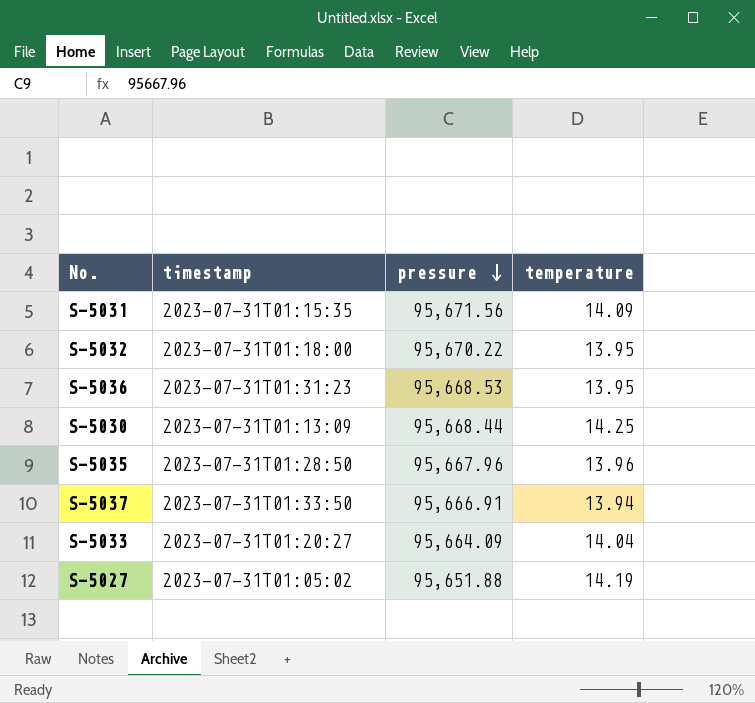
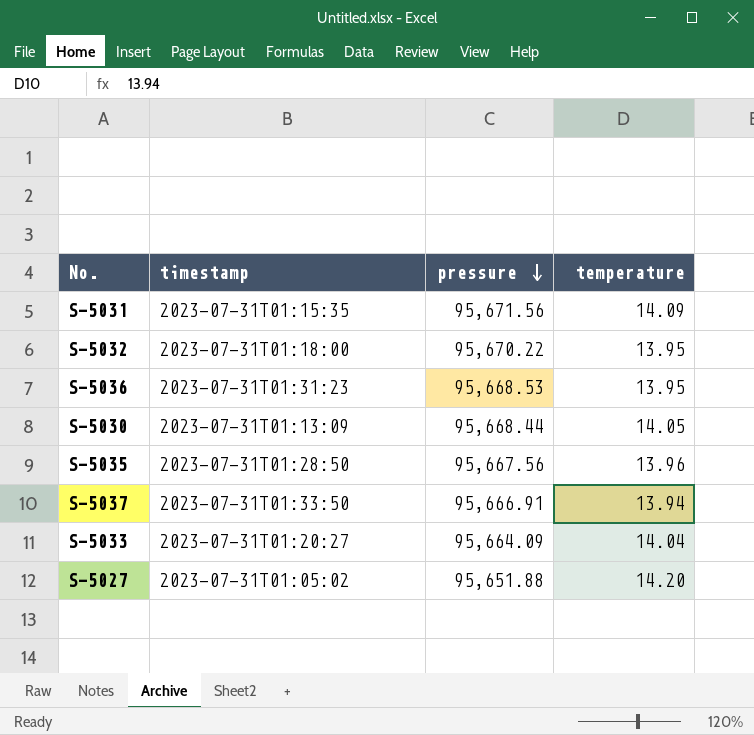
S-5030 | temperature: 14.25 -> 14.05
S-5035 | pressure: 95,667.96 -> 95,667.56
S-5027 | temperature: 14.19 -> 14.20

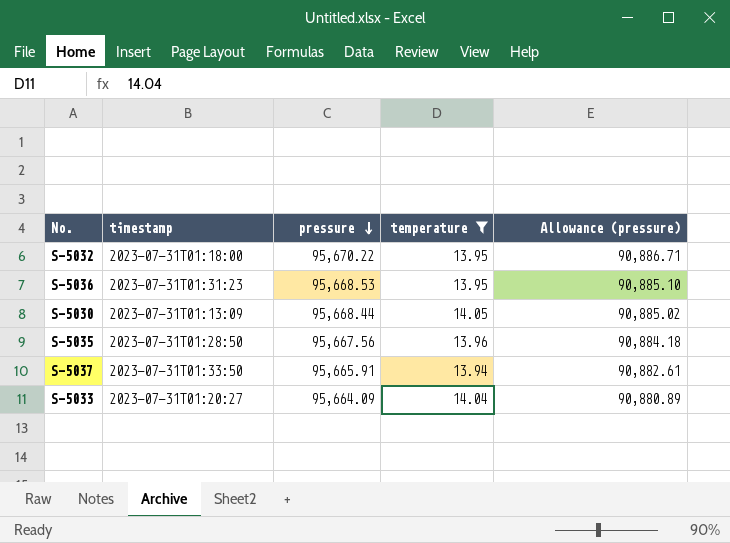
filter: none -> temperature <= 14.05
column Allowance (pressure) | formula: none -> [pressure] * 0.95
S-5037 | pressure: 95,666.91 -> 95,665.91

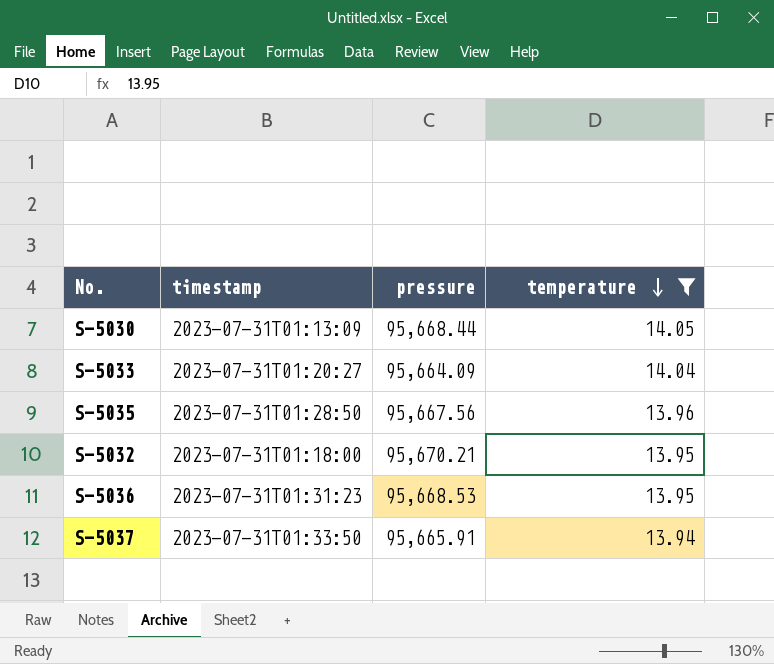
row order: pressure descending -> temperature descending
column Allowance (pressure) | formula: [pressure] * 0.95 -> none
S-5032 | pressure: 95,670.22 -> 95,670.21

